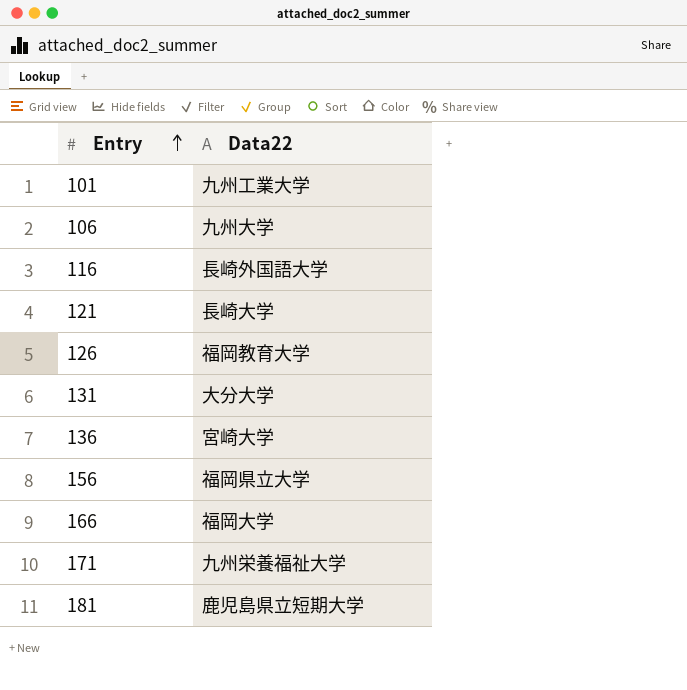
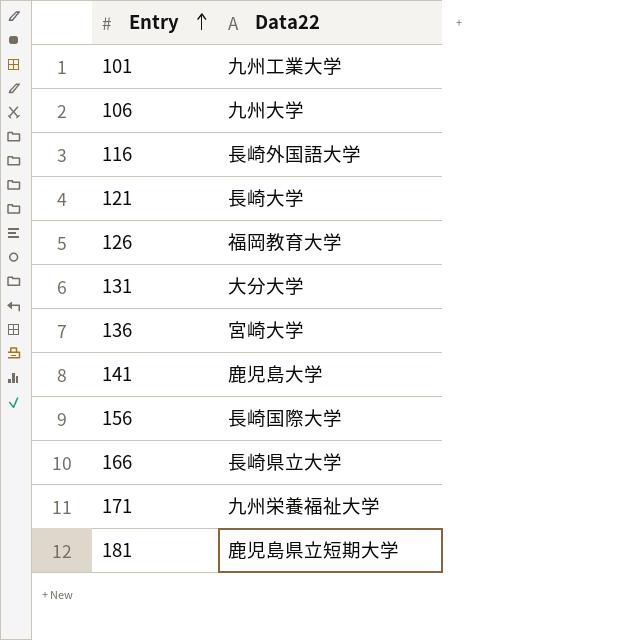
row 141: none -> 鹿児島大学
156 | Data22: 福岡県立大学 -> 長崎国際大学
166 | Data22: 福岡大学 -> 長崎県立大学

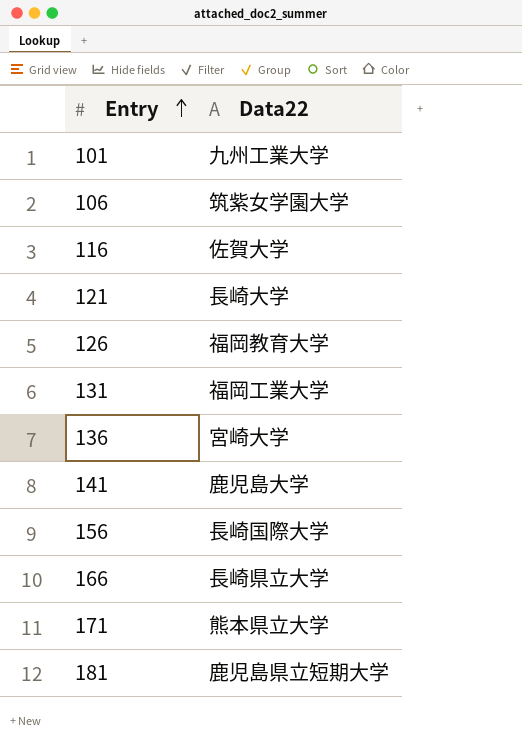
106 | Data22: 九州大学 -> 筑紫女学園大学
116 | Data22: 長崎外国語大学 -> 佐賀大学
131 | Data22: 大分大学 -> 福岡工業大学
171 | Data22: 九州栄養福祉大学 -> 熊本県立大学

